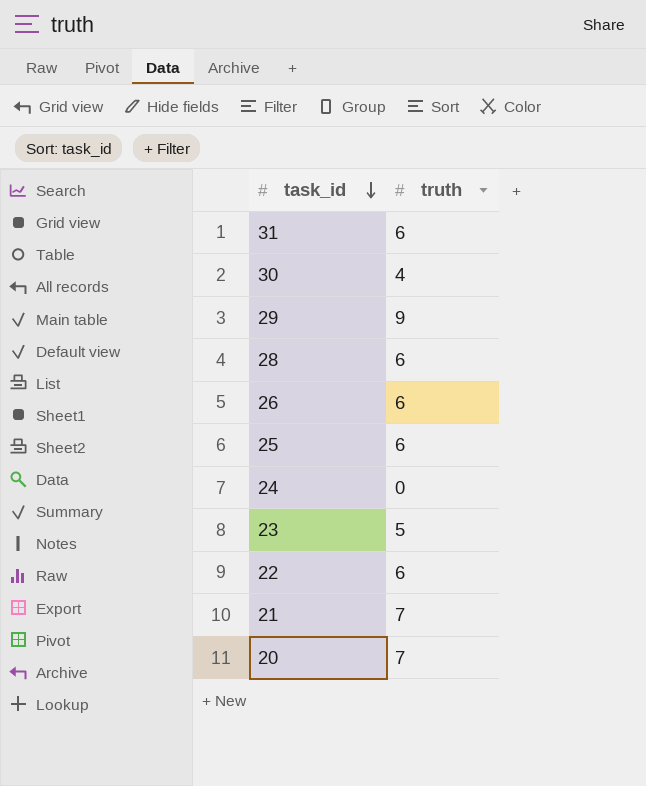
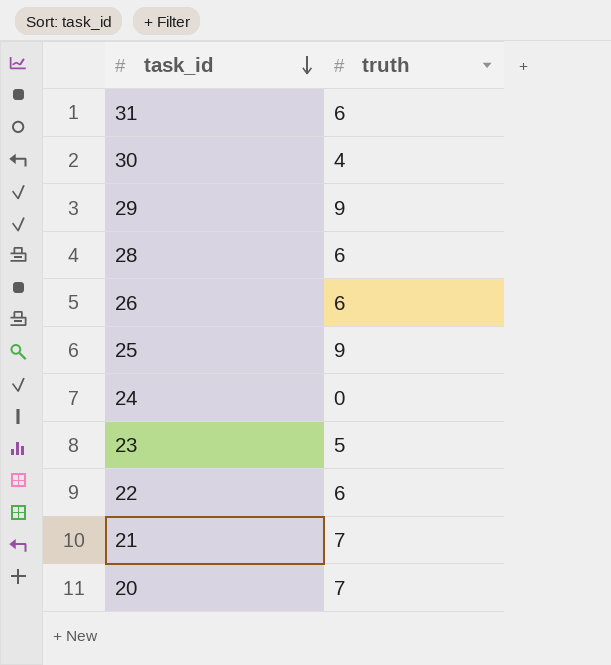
25 | truth: 6 -> 9

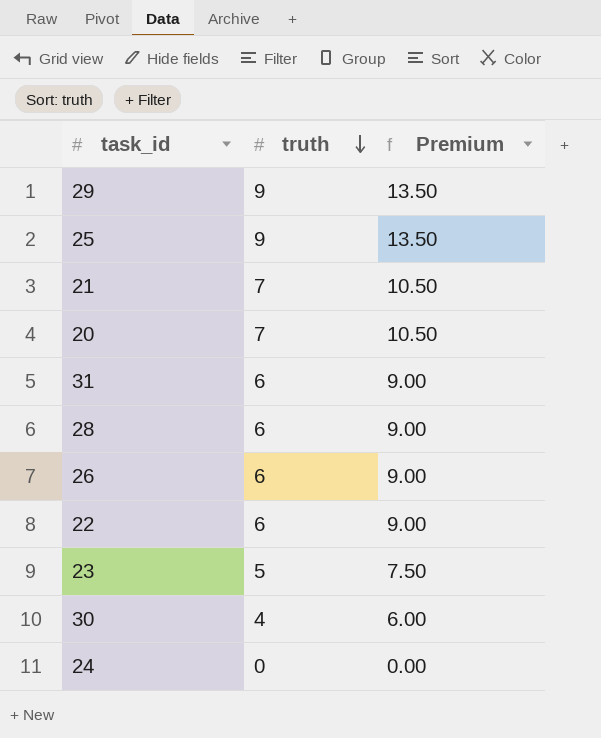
row order: task_id descending -> truth descending
column Premium | formula: none -> [truth] * 1.5

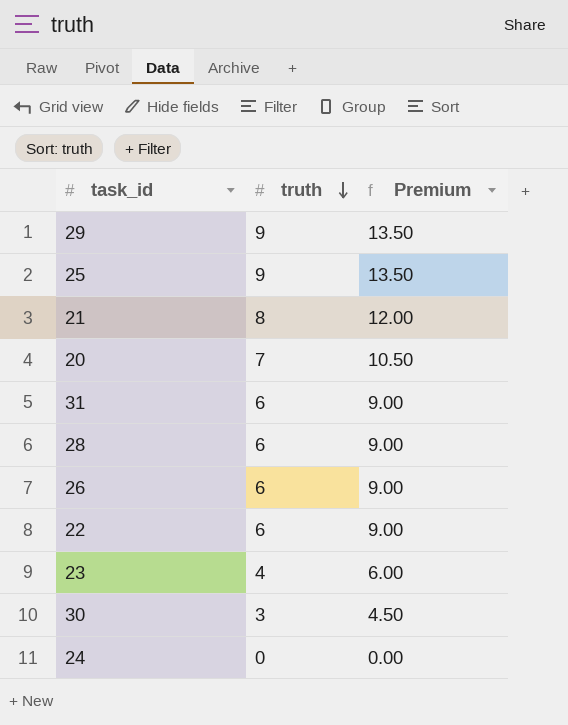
21 | truth: 7 -> 8
21 | Premium: 10.50 -> 12.00
23 | truth: 5 -> 4
23 | Premium: 7.50 -> 6.00
30 | truth: 4 -> 3
30 | Premium: 6.00 -> 4.50

